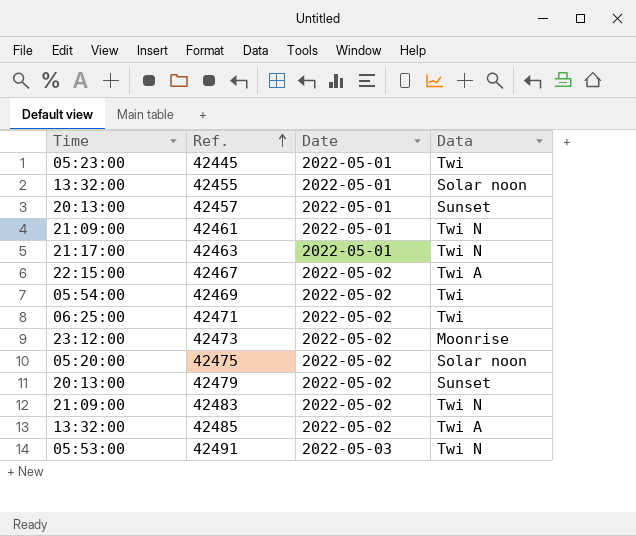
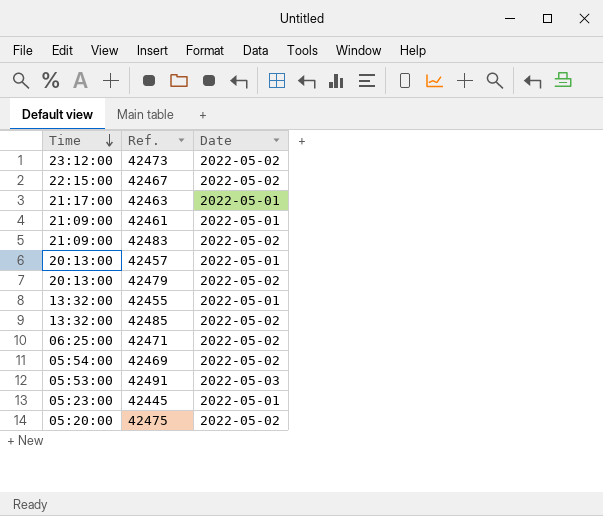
row order: Ref. ascending -> Time descending
column Data | position: 4 -> none

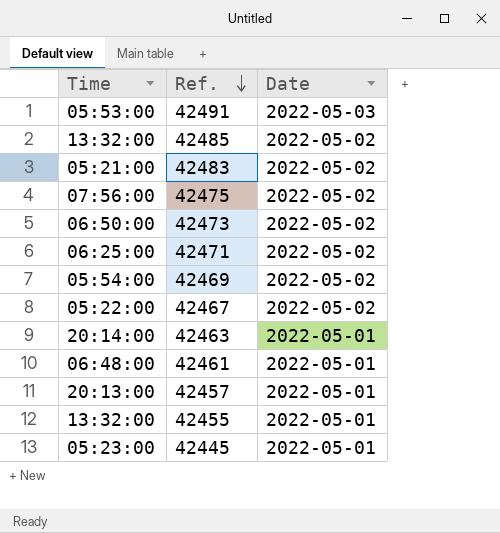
row order: Time descending -> Ref. descending
row 42479: 20:13:00 | 2022-05-02 -> none
42483 | Time: 21:09:00 -> 05:21:00
42475 | Time: 05:20:00 -> 07:56:00
42473 | Time: 23:12:00 -> 06:50:00
42467 | Time: 22:15:00 -> 05:22:00
42463 | Time: 21:17:00 -> 20:14:00
42461 | Time: 21:09:00 -> 06:48:00

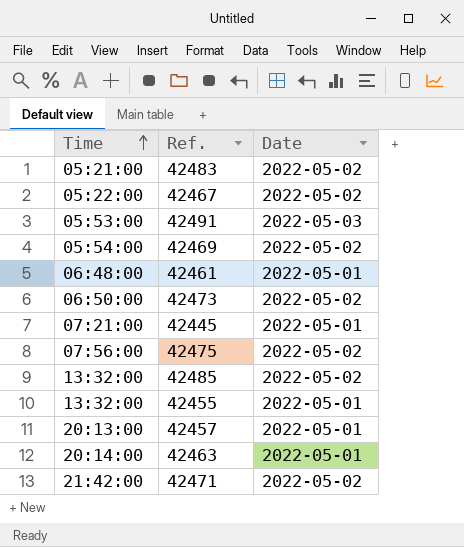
row order: Ref. descending -> Time ascending
42445 | Time: 05:23:00 -> 07:21:00
42471 | Time: 06:25:00 -> 21:42:00

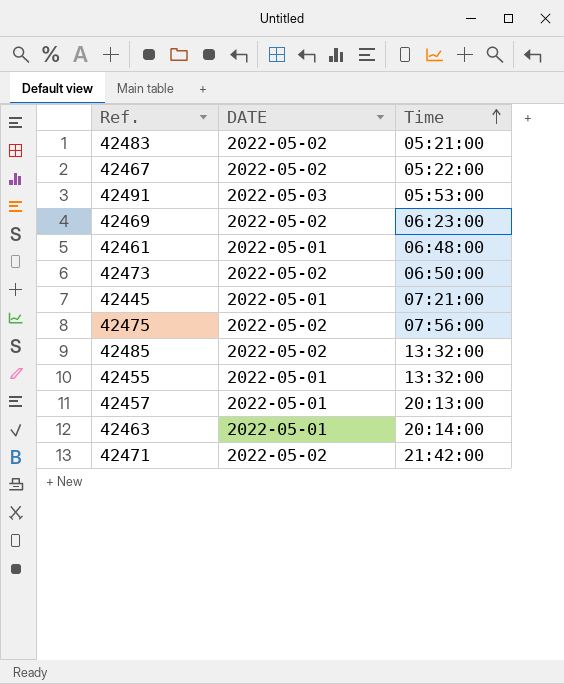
column name: Date -> DATE
column Time | position: 1 -> 3
42469 | Time: 05:54:00 -> 06:23:00

